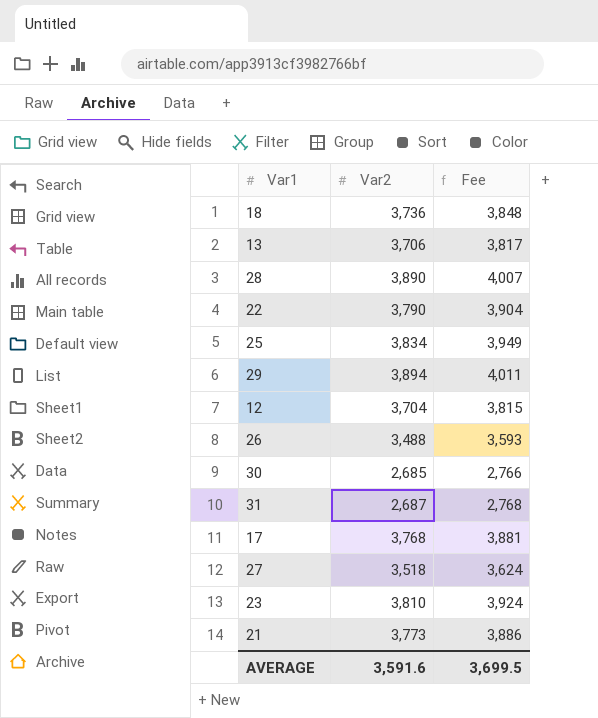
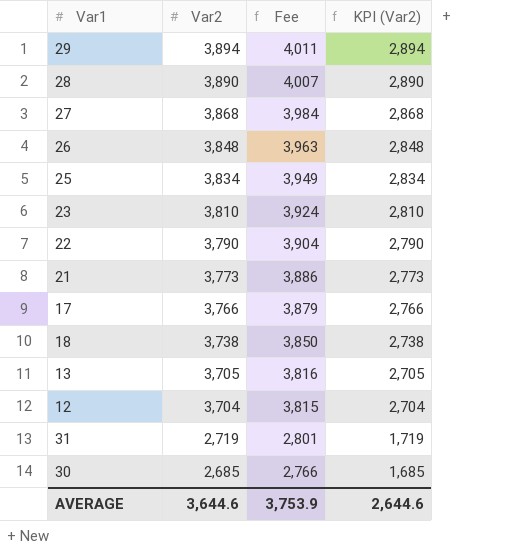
row order: none -> Var2 descending
column KPI (Var2) | formula: none -> [Var2] - 1000
27 | Var2: 3,518 -> 3,868
27 | Fee: 3,624 -> 3,984
26 | Var2: 3,488 -> 3,848
26 | Fee: 3,593 -> 3,963
17 | Var2: 3,768 -> 3,766
17 | Fee: 3,881 -> 3,879
18 | Var2: 3,736 -> 3,738
18 | Fee: 3,848 -> 3,850
13 | Var2: 3,706 -> 3,705
13 | Fee: 3,817 -> 3,816
31 | Var2: 2,687 -> 2,719
31 | Fee: 2,768 -> 2,801
AVERAGE | Var2: 3,591.6 -> 3,644.6
AVERAGE | Fee: 3,699.5 -> 3,753.9

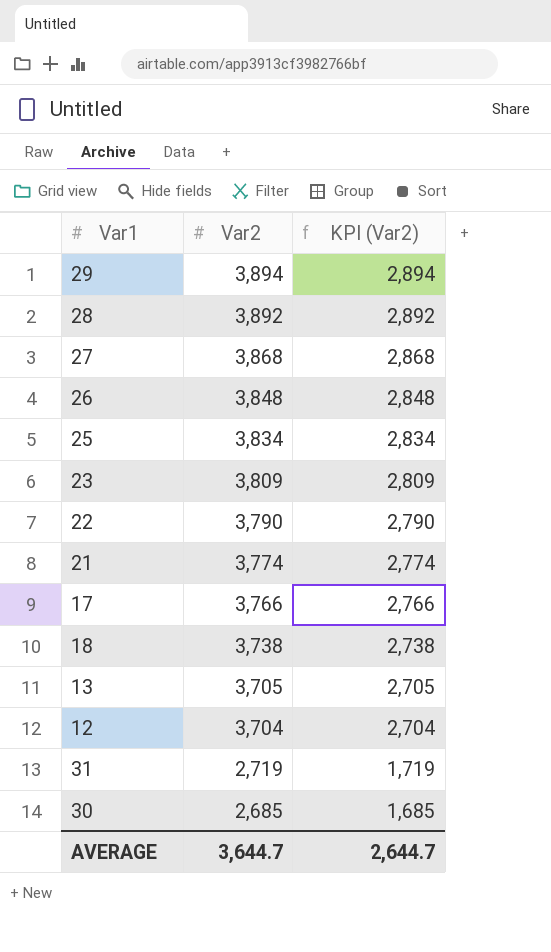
column Fee | formula: [Var2] * 1.03 -> none
28 | Var2: 3,890 -> 3,892
28 | KPI (Var2): 2,890 -> 2,892
23 | Var2: 3,810 -> 3,809
23 | KPI (Var2): 2,810 -> 2,809
21 | Var2: 3,773 -> 3,774
21 | KPI (Var2): 2,773 -> 2,774
AVERAGE | Var2: 3,644.6 -> 3,644.7
AVERAGE | KPI (Var2): 2,644.6 -> 2,644.7

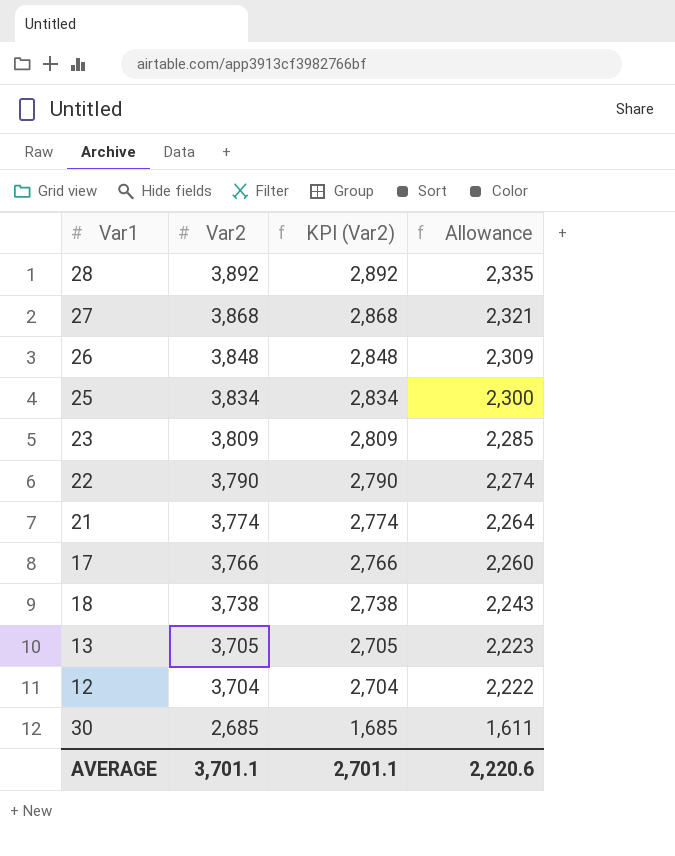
column Allowance | formula: none -> [Var2] * 0.6
row 29: 3,894 | 2,894 -> none
row 31: 2,719 | 1,719 -> none
AVERAGE | Var2: 3,644.7 -> 3,701.1
AVERAGE | KPI (Var2): 2,644.7 -> 2,701.1

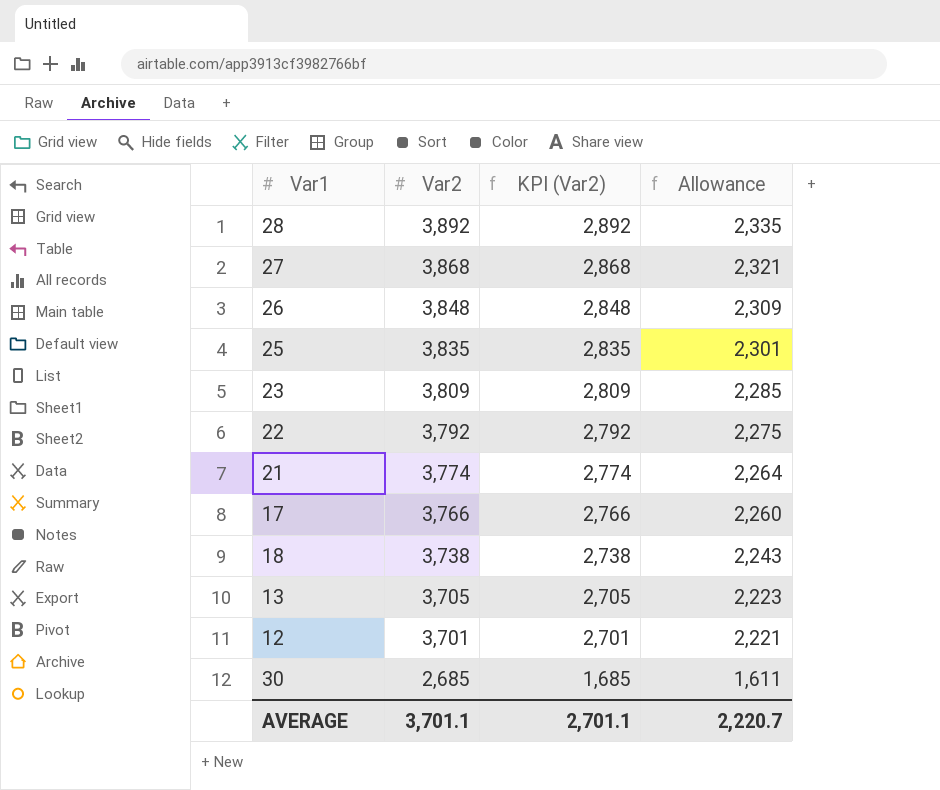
25 | Var2: 3,834 -> 3,835
25 | KPI (Var2): 2,834 -> 2,835
25 | Allowance: 2,300 -> 2,301
22 | Var2: 3,790 -> 3,792
22 | KPI (Var2): 2,790 -> 2,792
22 | Allowance: 2,274 -> 2,275
12 | Var2: 3,704 -> 3,701
12 | KPI (Var2): 2,704 -> 2,701
12 | Allowance: 2,222 -> 2,221
AVERAGE | Allowance: 2,220.6 -> 2,220.7

